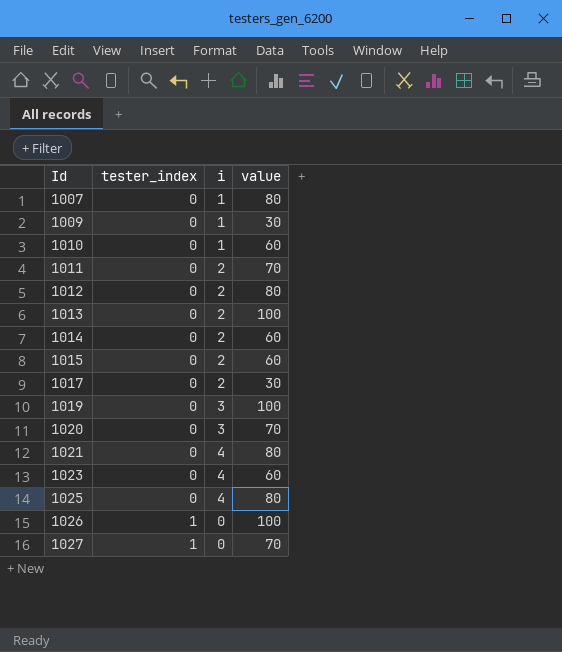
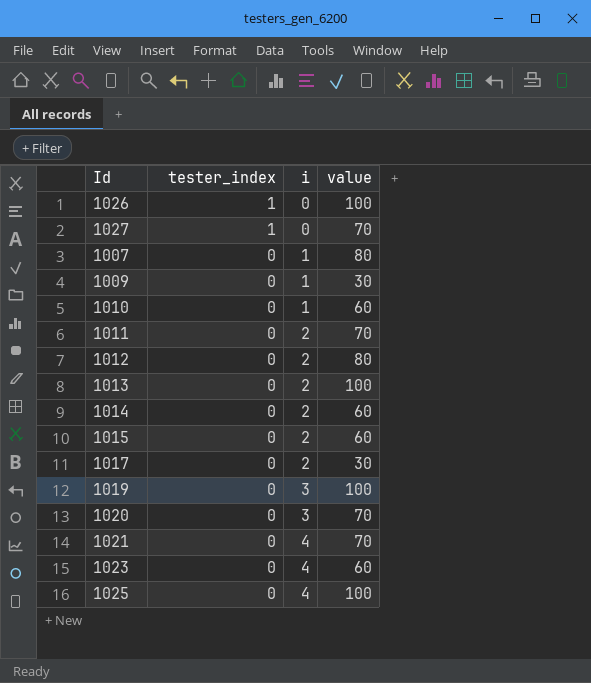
row order: Id ascending -> tester_index descending
1021 | value: 80 -> 70
1025 | value: 80 -> 100

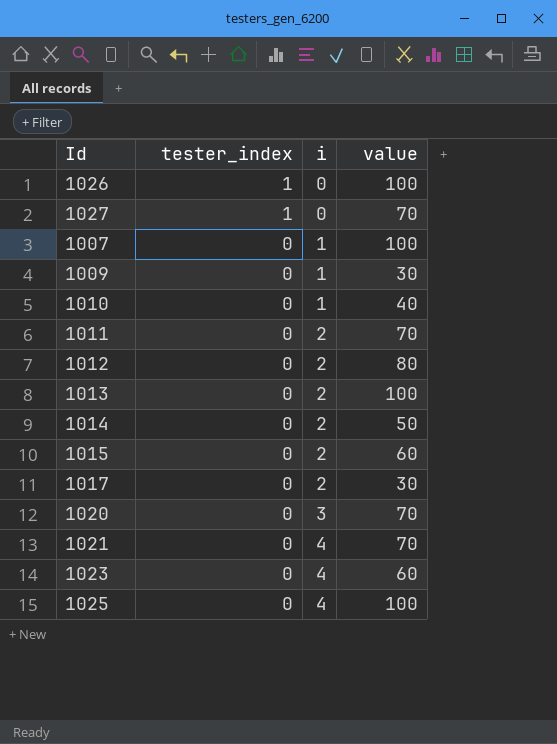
row 1019: 0 | 3 | 100 -> none
1007 | value: 80 -> 100
1010 | value: 60 -> 40
1014 | value: 60 -> 50

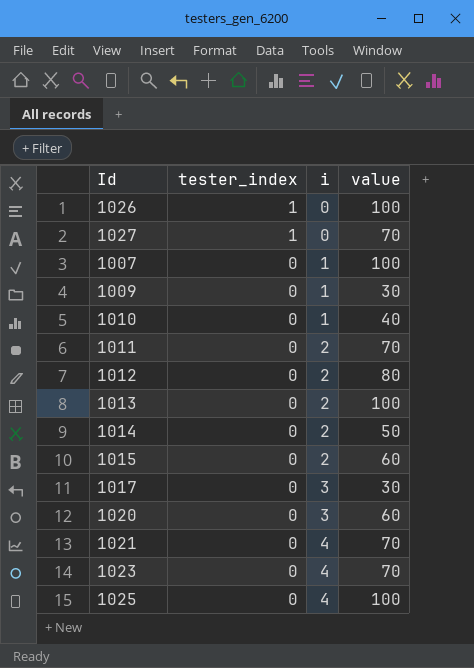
1017 | i: 2 -> 3
1020 | value: 70 -> 60
1023 | value: 60 -> 70

